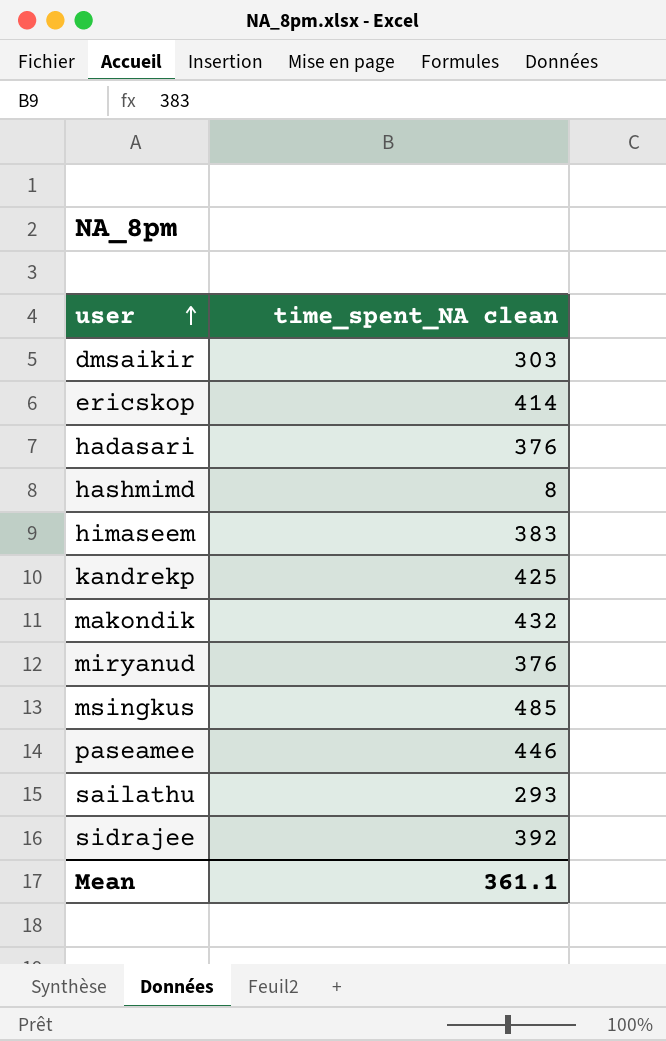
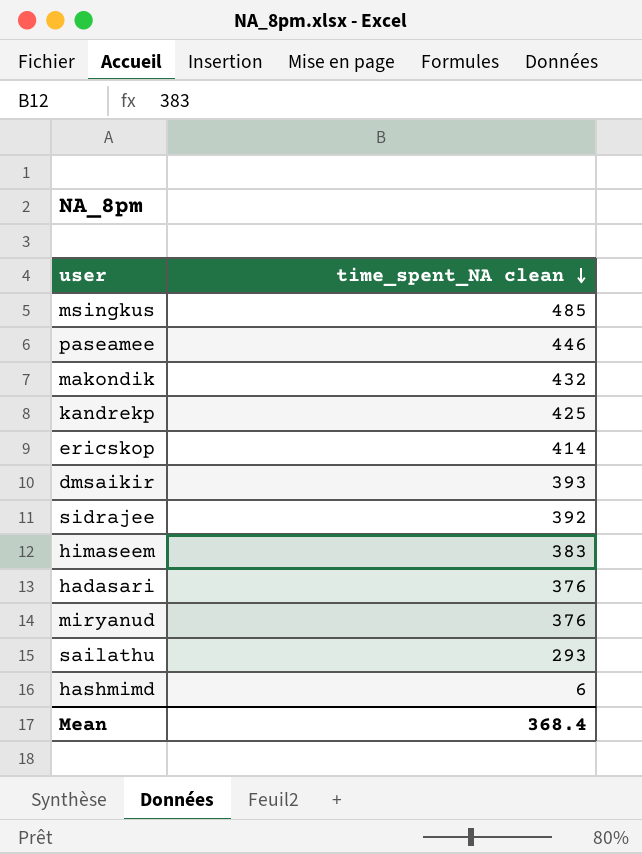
row order: user ascending -> time_spent_NA clean descending
dmsaikir | time_spent_NA clean: 303 -> 393
hashmimd | time_spent_NA clean: 8 -> 6
Mean | time_spent_NA clean: 361.1 -> 368.4

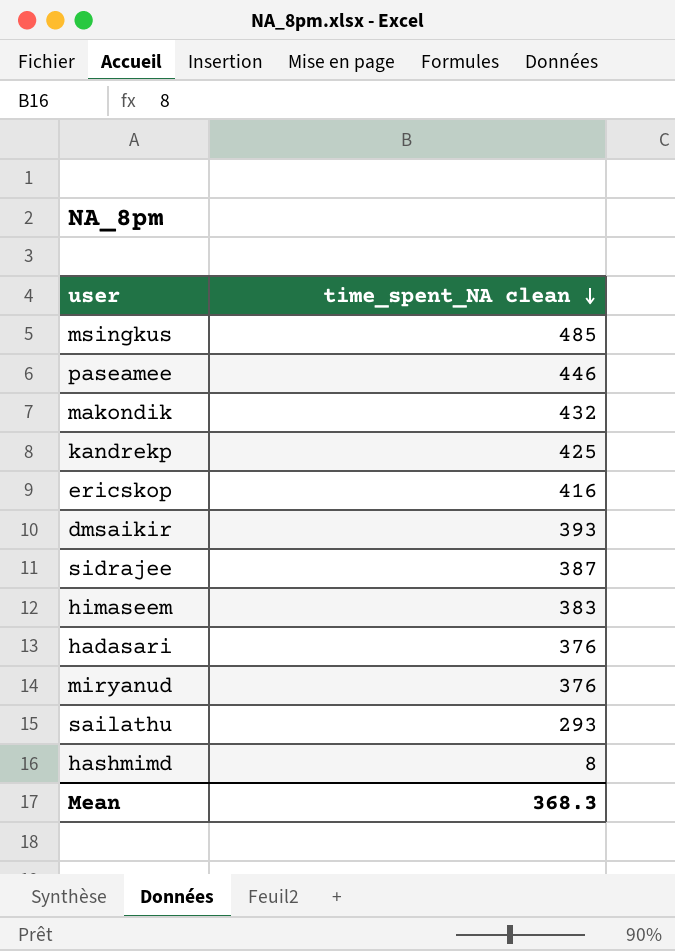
ericskop | time_spent_NA clean: 414 -> 416
sidrajee | time_spent_NA clean: 392 -> 387
hashmimd | time_spent_NA clean: 6 -> 8
Mean | time_spent_NA clean: 368.4 -> 368.3

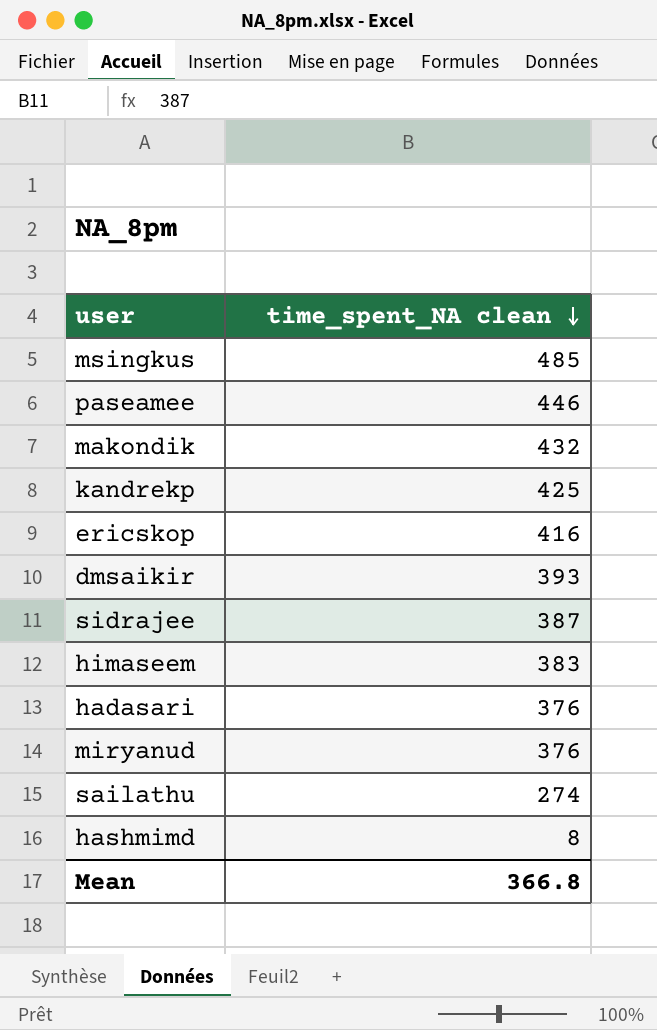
sailathu | time_spent_NA clean: 293 -> 274
Mean | time_spent_NA clean: 368.3 -> 366.8

